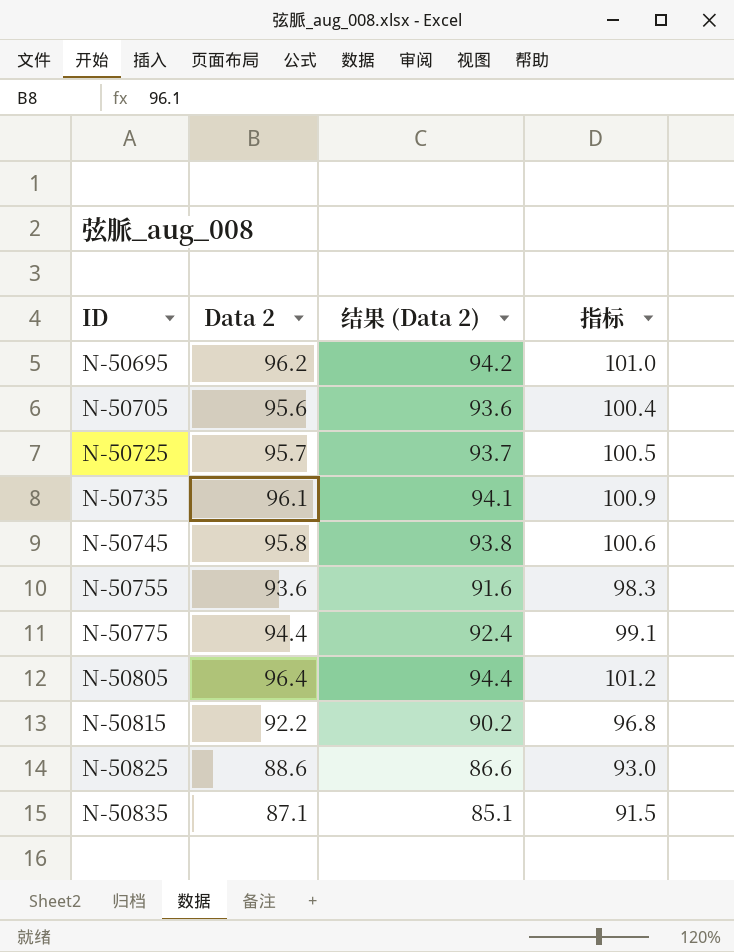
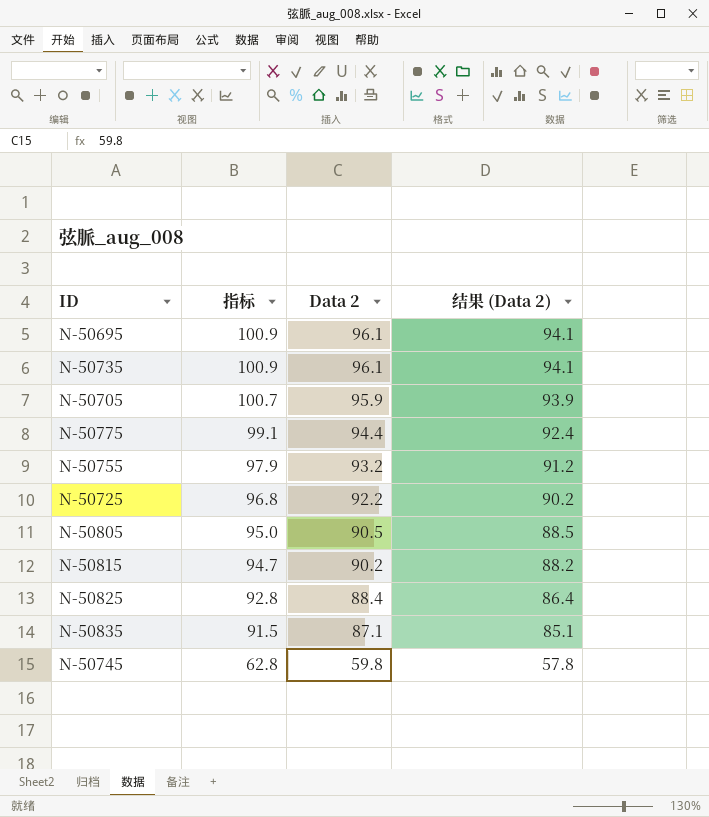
row order: ID ascending -> 指标 descending
column 指标 | position: 4 -> 2
N-50695 | 指标: 101.0 -> 100.9
N-50695 | Data 2: 96.2 -> 96.1
N-50695 | 结果 (Data 2): 94.2 -> 94.1
N-50705 | 指标: 100.4 -> 100.7
N-50705 | Data 2: 95.6 -> 95.9
N-50705 | 结果 (Data 2): 93.6 -> 93.9
N-50755 | 指标: 98.3 -> 97.9
N-50755 | Data 2: 93.6 -> 93.2
N-50755 | 结果 (Data 2): 91.6 -> 91.2
N-50725 | 指标: 100.5 -> 96.8
N-50725 | Data 2: 95.7 -> 92.2
N-50725 | 结果 (Data 2): 93.7 -> 90.2
N-50805 | 指标: 101.2 -> 95.0
N-50805 | Data 2: 96.4 -> 90.5
N-50805 | 结果 (Data 2): 94.4 -> 88.5
N-50815 | 指标: 96.8 -> 94.7
N-50815 | Data 2: 92.2 -> 90.2
N-50815 | 结果 (Data 2): 90.2 -> 88.2
N-50825 | 指标: 93.0 -> 92.8
N-50825 | Data 2: 88.6 -> 88.4
N-50825 | 结果 (Data 2): 86.6 -> 86.4
N-50745 | 指标: 100.6 -> 62.8
N-50745 | Data 2: 95.8 -> 59.8
N-50745 | 结果 (Data 2): 93.8 -> 57.8

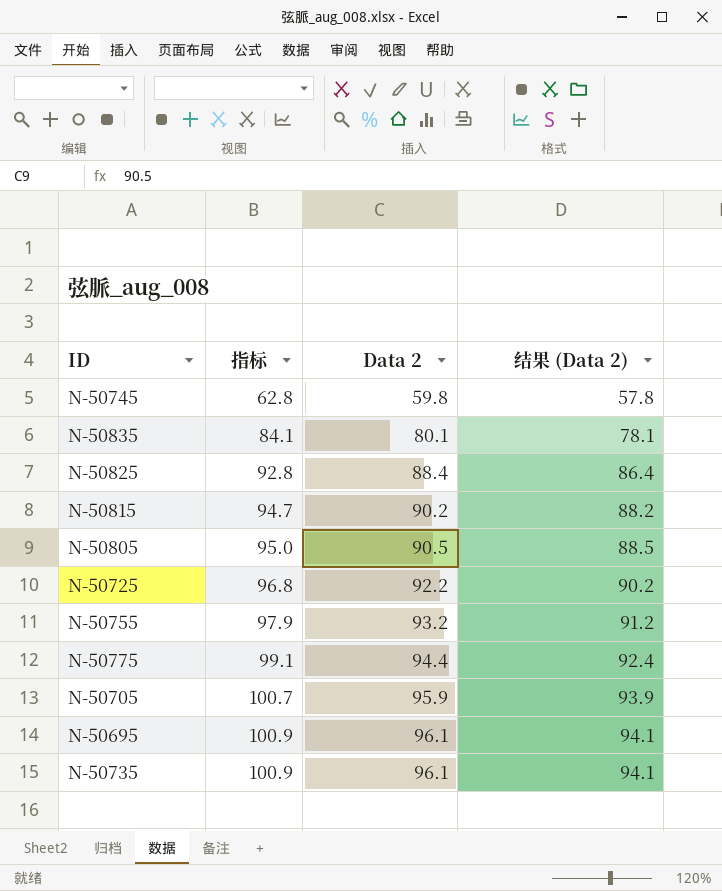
row order: 指标 descending -> 指标 ascending
N-50835 | 指标: 91.5 -> 84.1
N-50835 | Data 2: 87.1 -> 80.1
N-50835 | 结果 (Data 2): 85.1 -> 78.1

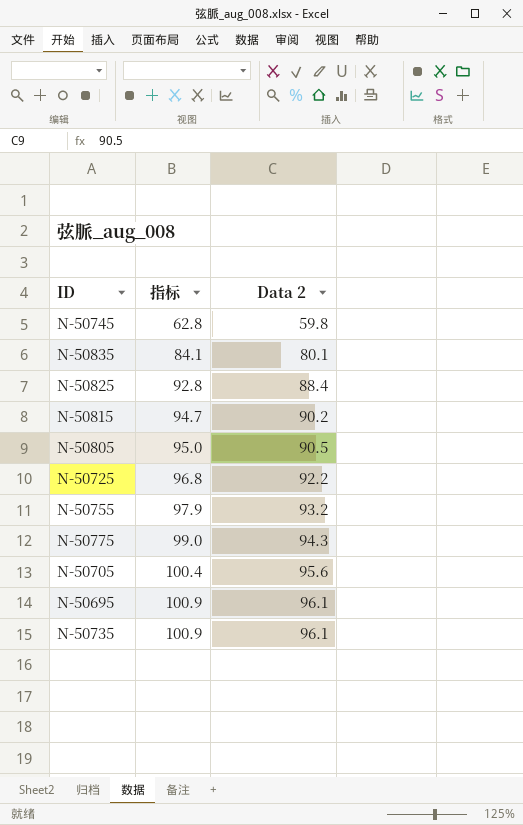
column 结果 (Data 2) | formula: [Data 2] - 2 -> none
N-50775 | 指标: 99.1 -> 99.0
N-50775 | Data 2: 94.4 -> 94.3
N-50705 | 指标: 100.7 -> 100.4
N-50705 | Data 2: 95.9 -> 95.6

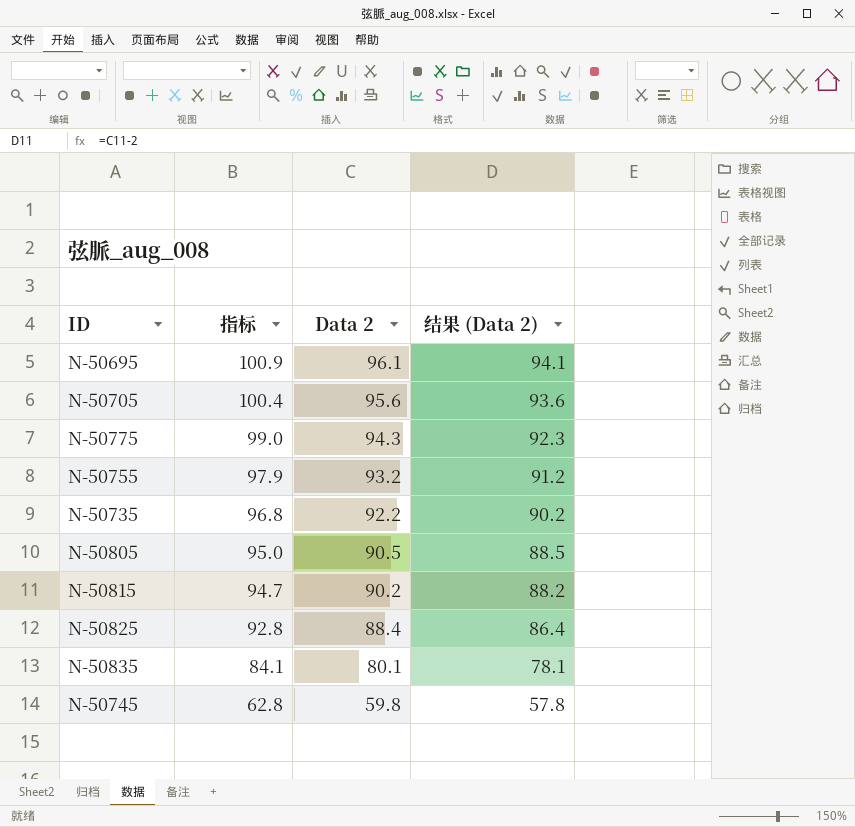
row order: 指标 ascending -> 指标 descending
column 结果 (Data 2) | formula: none -> [Data 2] - 2
row N-50725: 96.8 | 92.2 -> none
N-50735 | 指标: 100.9 -> 96.8
N-50735 | Data 2: 96.1 -> 92.2

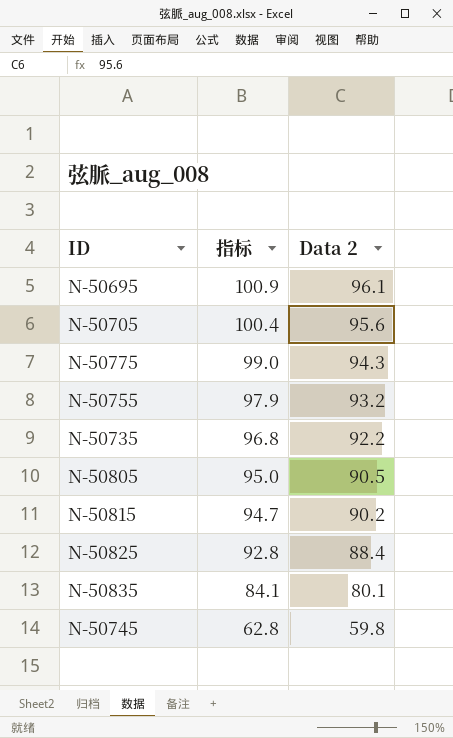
column 结果 (Data 2) | formula: [Data 2] - 2 -> none

